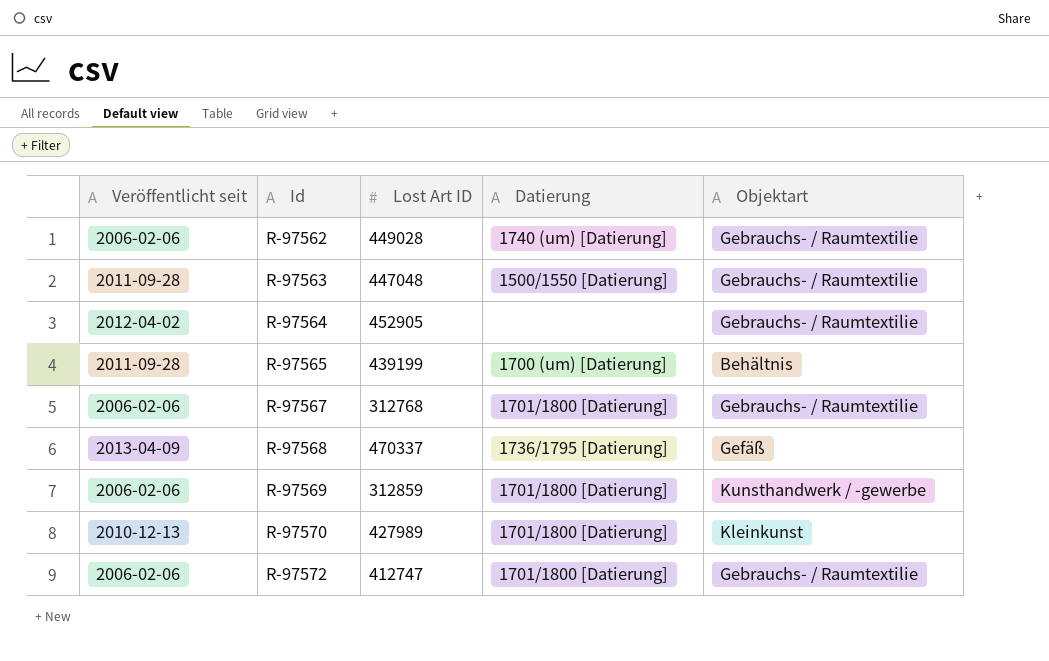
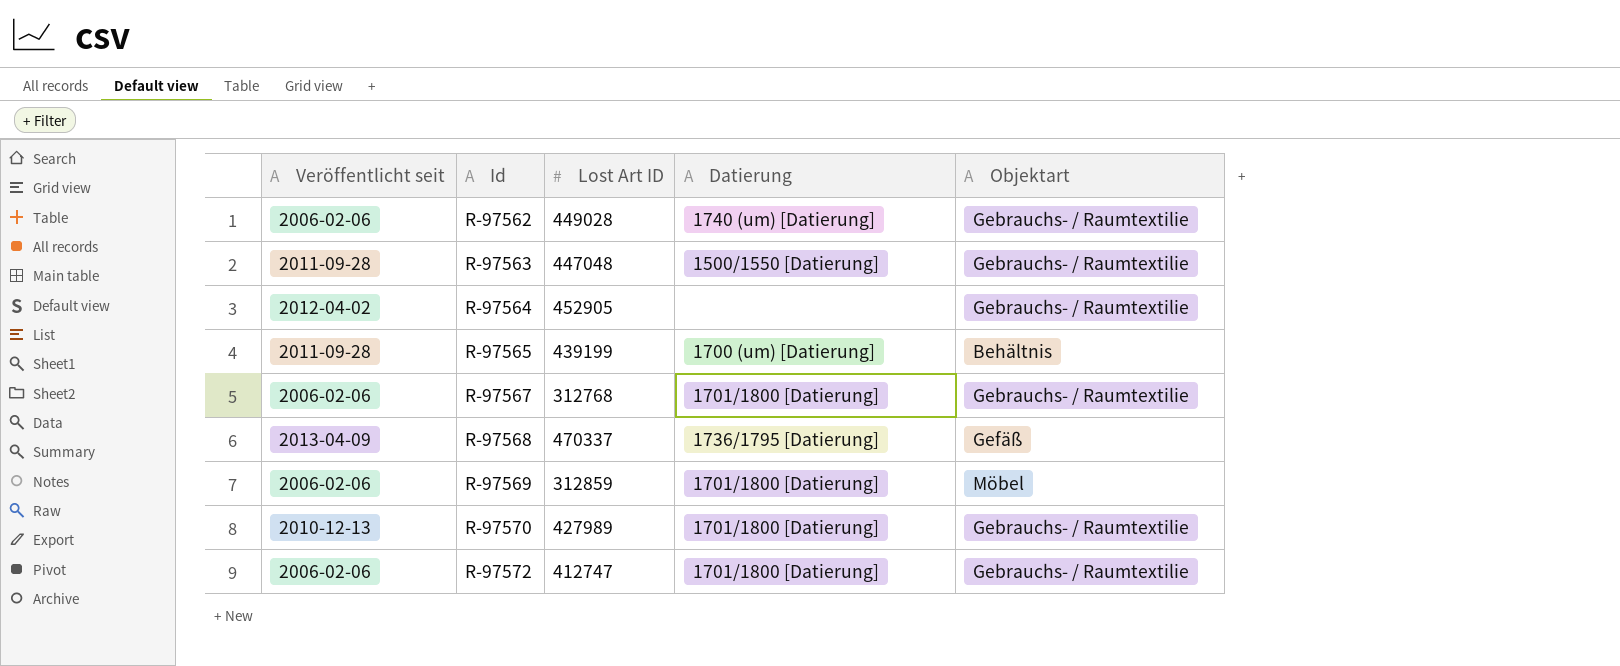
R-97569 | Objektart: Kunsthandwerk / -gewerbe -> Möbel
R-97570 | Objektart: Kleinkunst -> Gebrauchs- / Raumtextilie

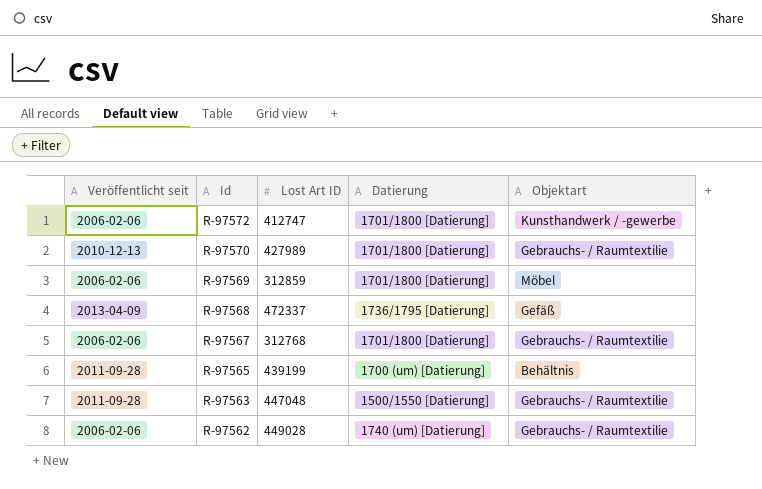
row order: Id ascending -> Id descending
row R-97564: 2012-04-02 | 452905 | none | Gebrauchs- / Raumtextilie -> none
R-97572 | Objektart: Gebrauchs- / Raumtextilie -> Kunsthandwerk / -gewerbe
R-97568 | Lost Art ID: 470337 -> 472337

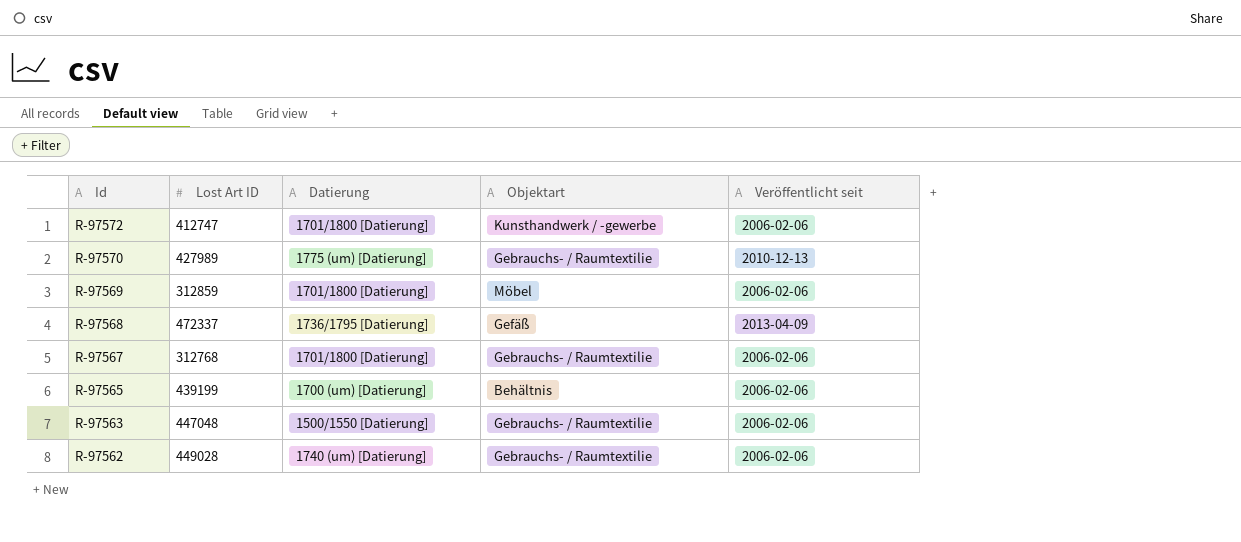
column Veröffentlicht seit | position: 1 -> 5
R-97570 | Datierung: 1701/1800 [Datierung] -> 1775 (um) [Datierung]
R-97565 | Veröffentlicht seit: 2011-09-28 -> 2006-02-06
R-97563 | Veröffentlicht seit: 2011-09-28 -> 2006-02-06

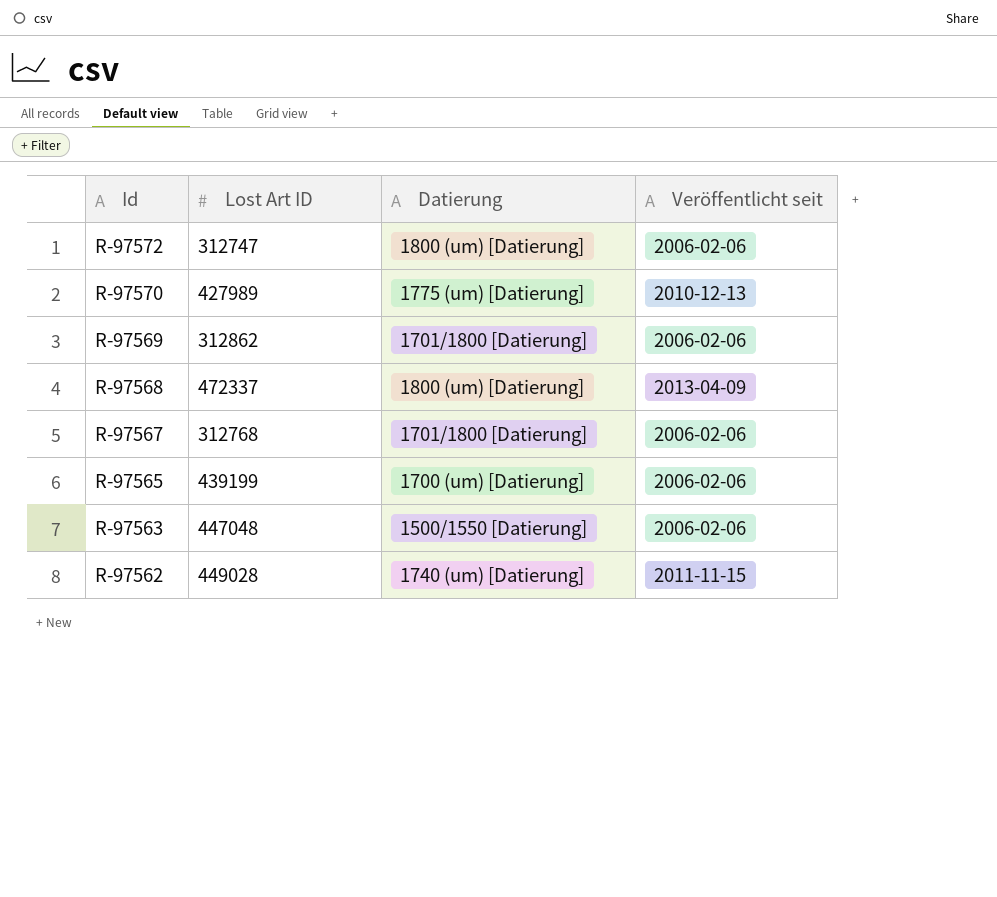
column Objektart | position: 4 -> none
R-97572 | Lost Art ID: 412747 -> 312747
R-97572 | Datierung: 1701/1800 [Datierung] -> 1800 (um) [Datierung]
R-97569 | Lost Art ID: 312859 -> 312862
R-97568 | Datierung: 1736/1795 [Datierung] -> 1800 (um) [Datierung]
R-97562 | Veröffentlicht seit: 2006-02-06 -> 2011-11-15

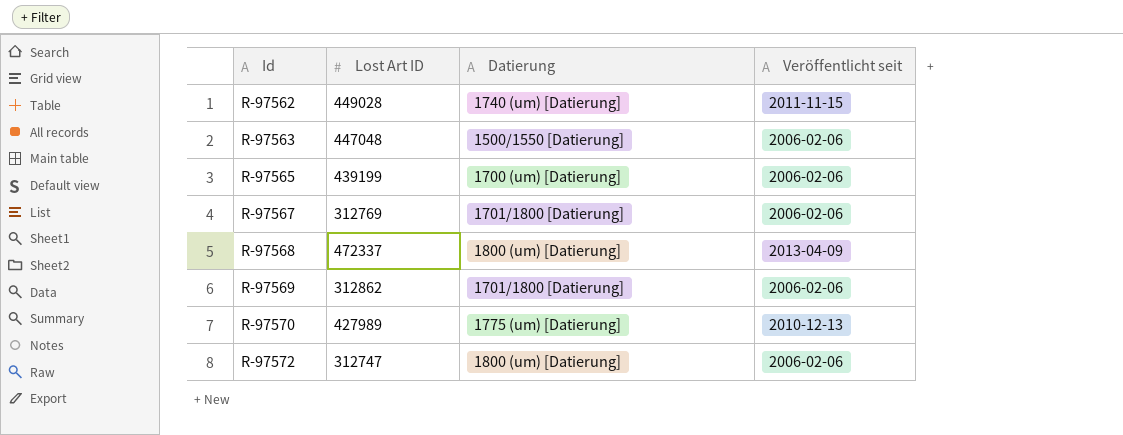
row order: Id descending -> Id ascending
R-97567 | Lost Art ID: 312768 -> 312769

